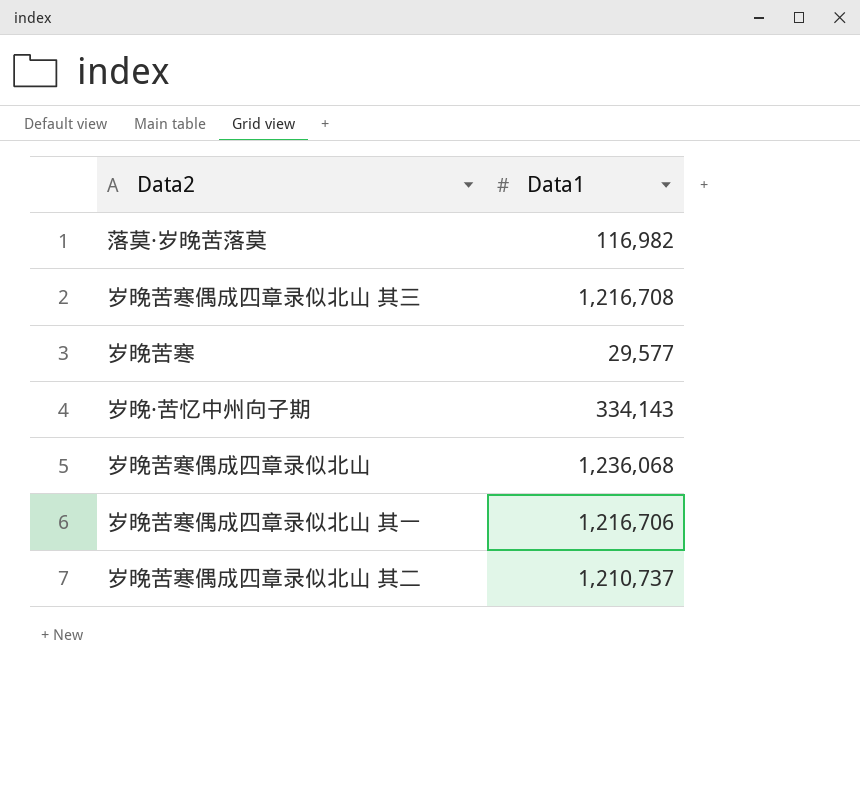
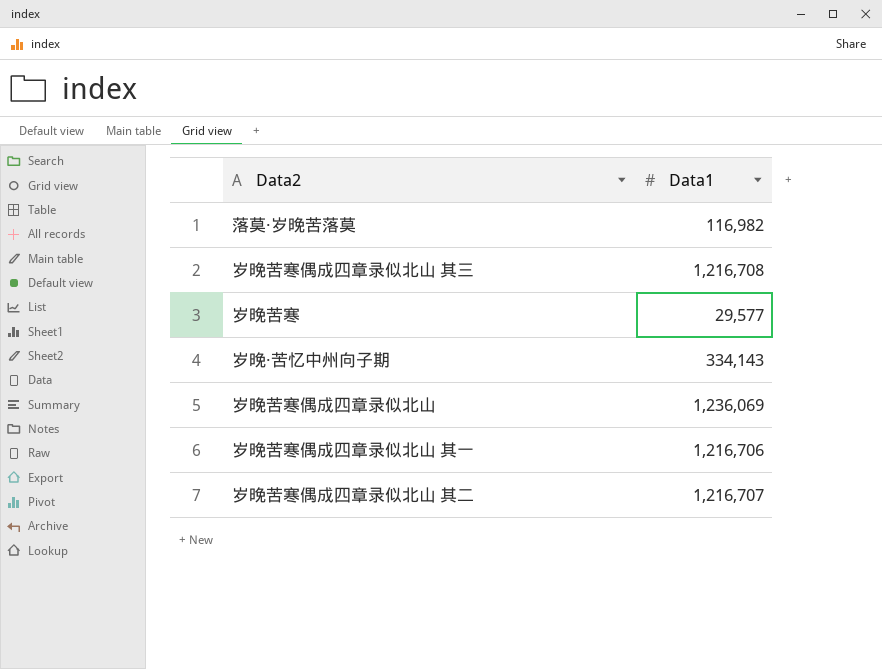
岁晚苦寒偶成四章录似北山 | Data1: 1,236,068 -> 1,236,069
岁晚苦寒偶成四章录似北山 其二 | Data1: 1,210,737 -> 1,216,707

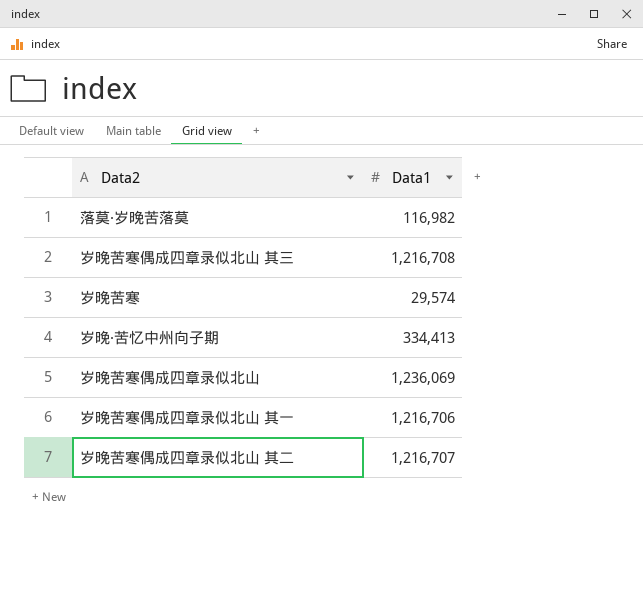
岁晚苦寒 | Data1: 29,577 -> 29,574
岁晚·苦忆中州向子期 | Data1: 334,143 -> 334,413

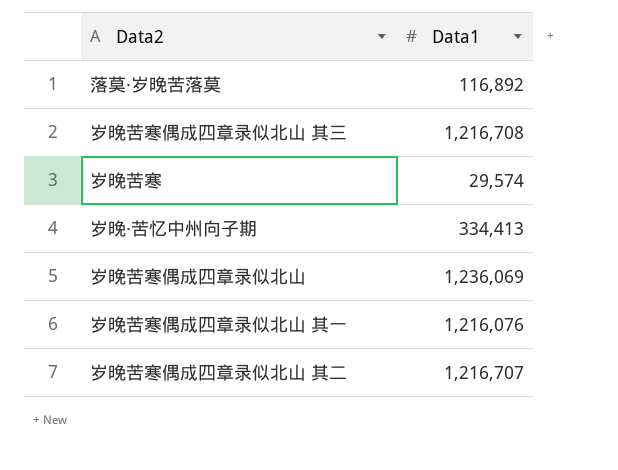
落莫·岁晚苦落莫 | Data1: 116,982 -> 116,892
岁晚苦寒偶成四章录似北山 其一 | Data1: 1,216,706 -> 1,216,076

